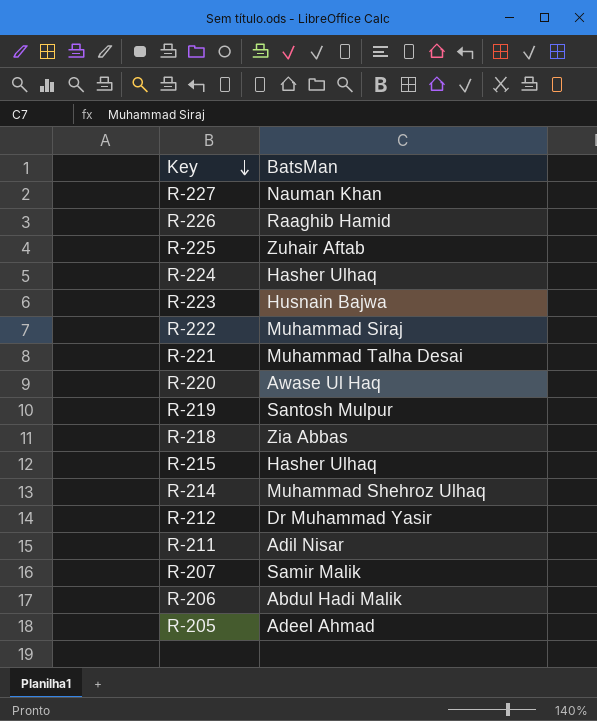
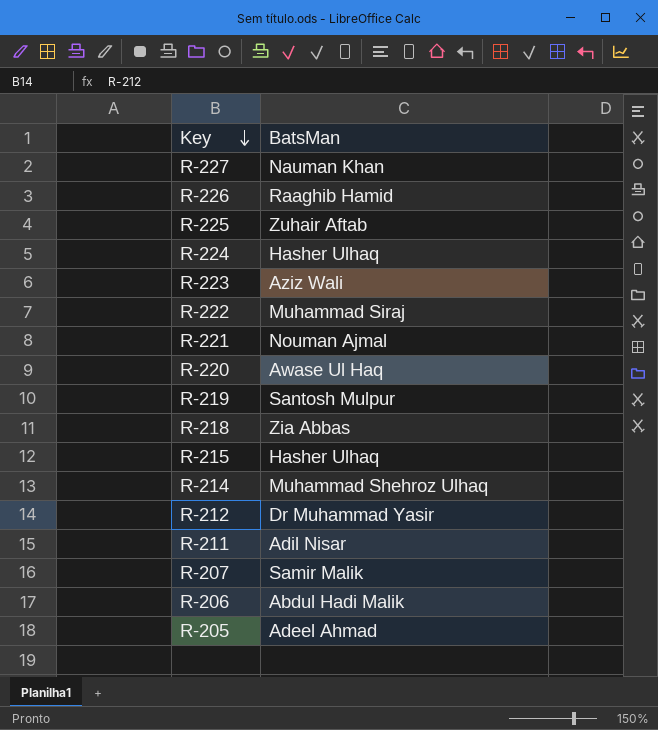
R-223 | BatsMan: Husnain Bajwa -> Aziz Wali
R-221 | BatsMan: Muhammad Talha Desai -> Nouman Ajmal

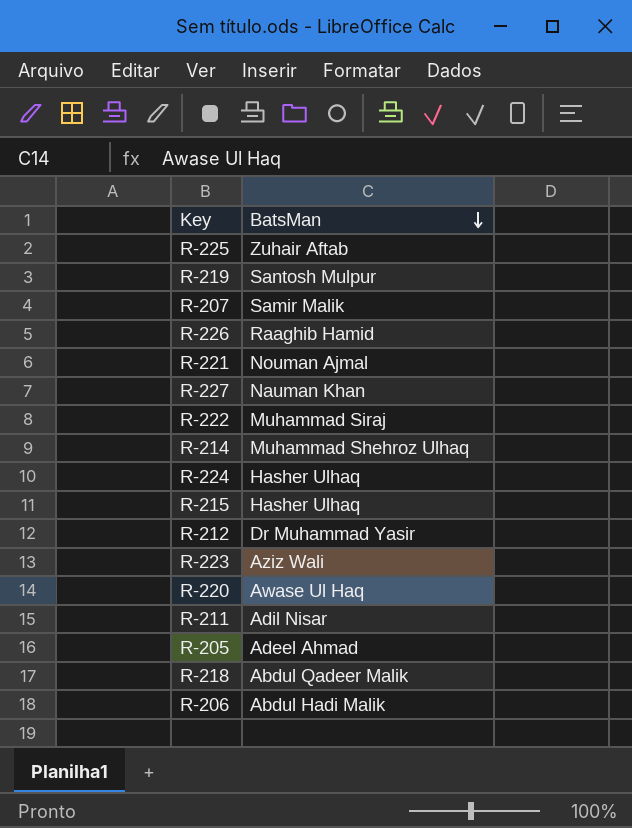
row order: Key descending -> BatsMan descending
R-218 | BatsMan: Zia Abbas -> Abdul Qadeer Malik

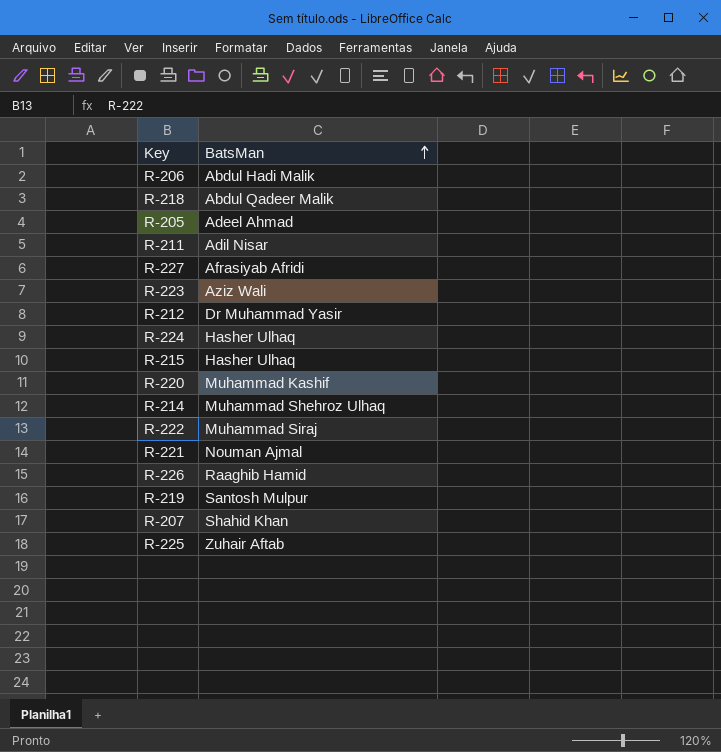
row order: BatsMan descending -> BatsMan ascending
R-227 | BatsMan: Nauman Khan -> Afrasiyab Afridi
R-220 | BatsMan: Awase Ul Haq -> Muhammad Kashif
R-207 | BatsMan: Samir Malik -> Shahid Khan

